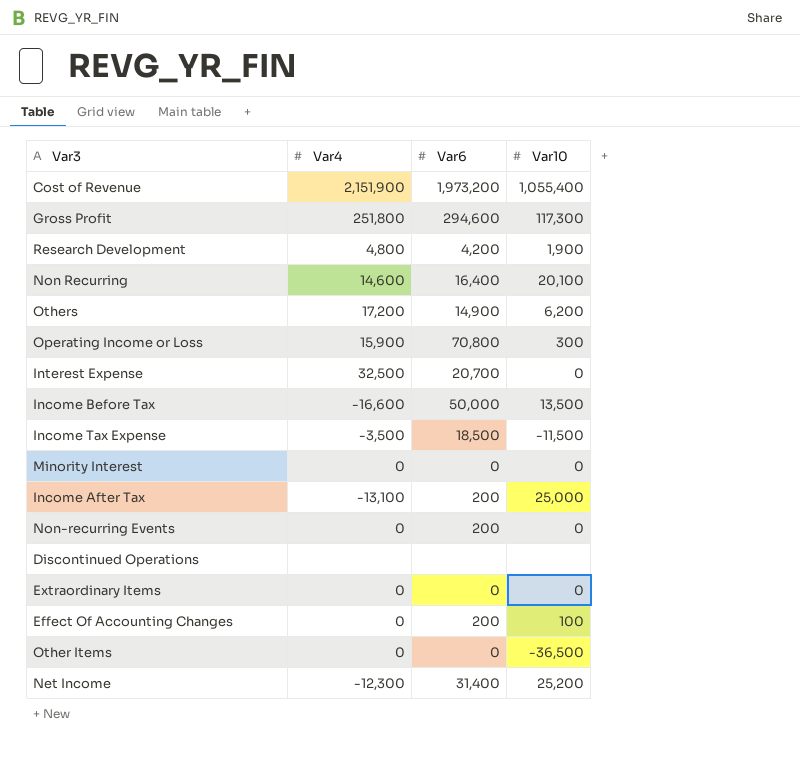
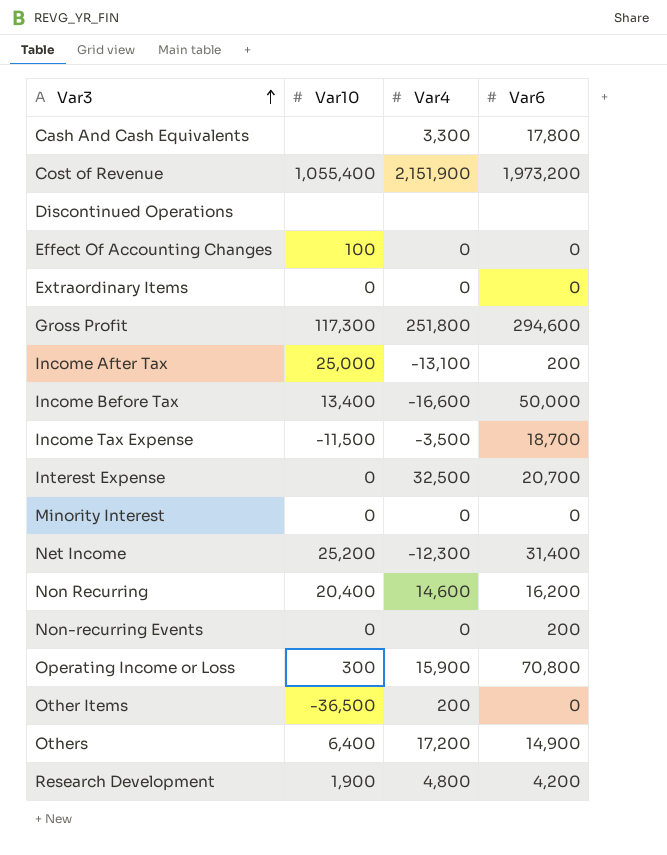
row order: none -> Var3 ascending
column Var10 | position: 4 -> 2
row Cash And Cash Equivalents: none -> none | 3,300 | 17,800
Effect Of Accounting Changes | Var6: 200 -> 0
Income Before Tax | Var10: 13,500 -> 13,400
Income Tax Expense | Var6: 18,500 -> 18,700
Non Recurring | Var10: 20,100 -> 20,400
Non Recurring | Var6: 16,400 -> 16,200
Other Items | Var4: 0 -> 200
Others | Var10: 6,200 -> 6,400

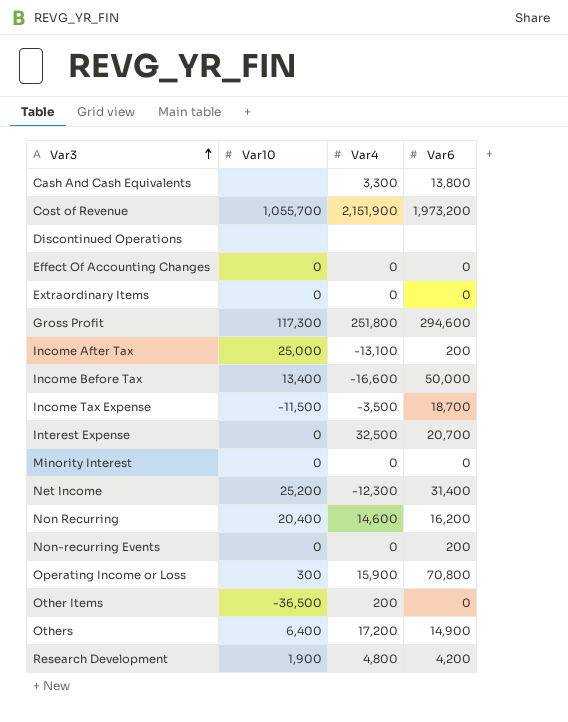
Cash And Cash Equivalents | Var6: 17,800 -> 13,800
Cost of Revenue | Var10: 1,055,400 -> 1,055,700
Effect Of Accounting Changes | Var10: 100 -> 0

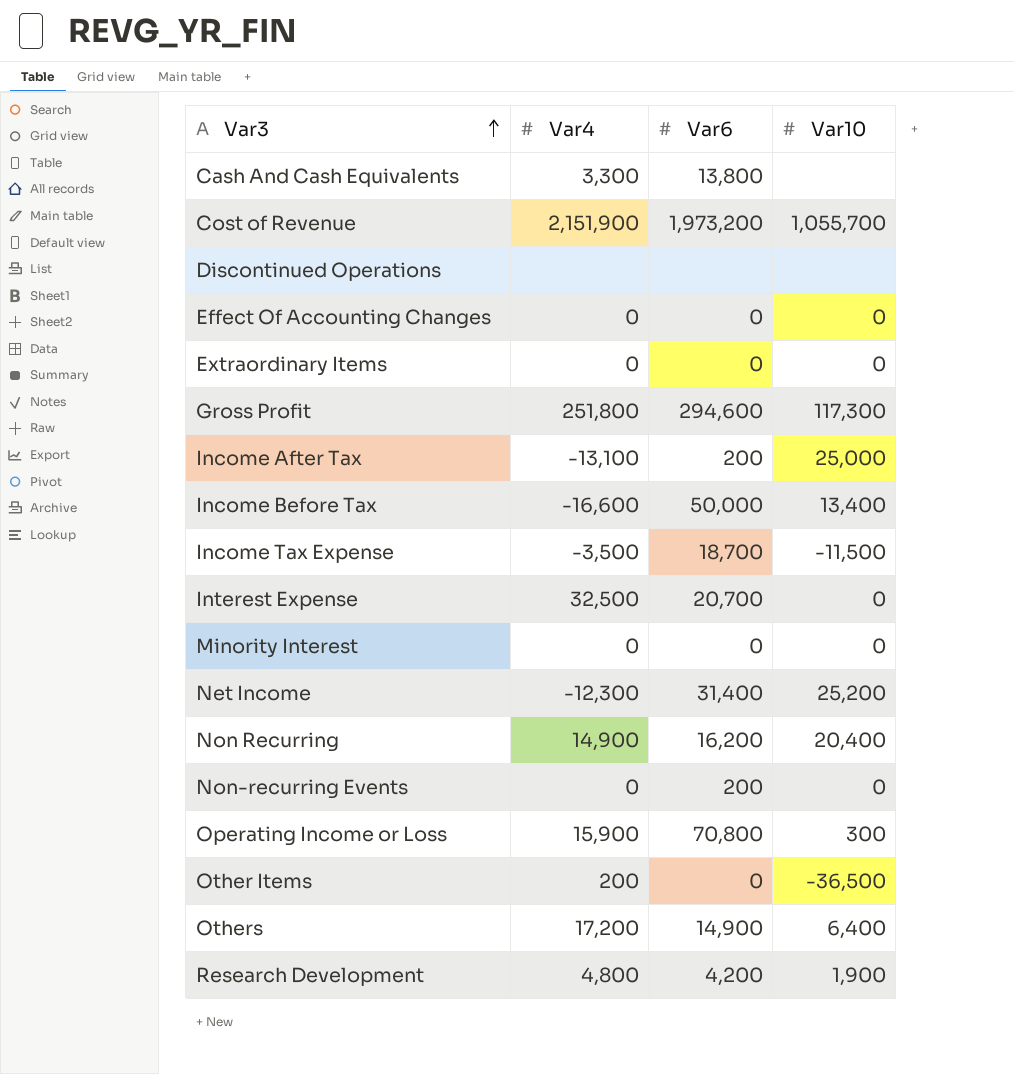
column Var10 | position: 2 -> 4
Non Recurring | Var4: 14,600 -> 14,900

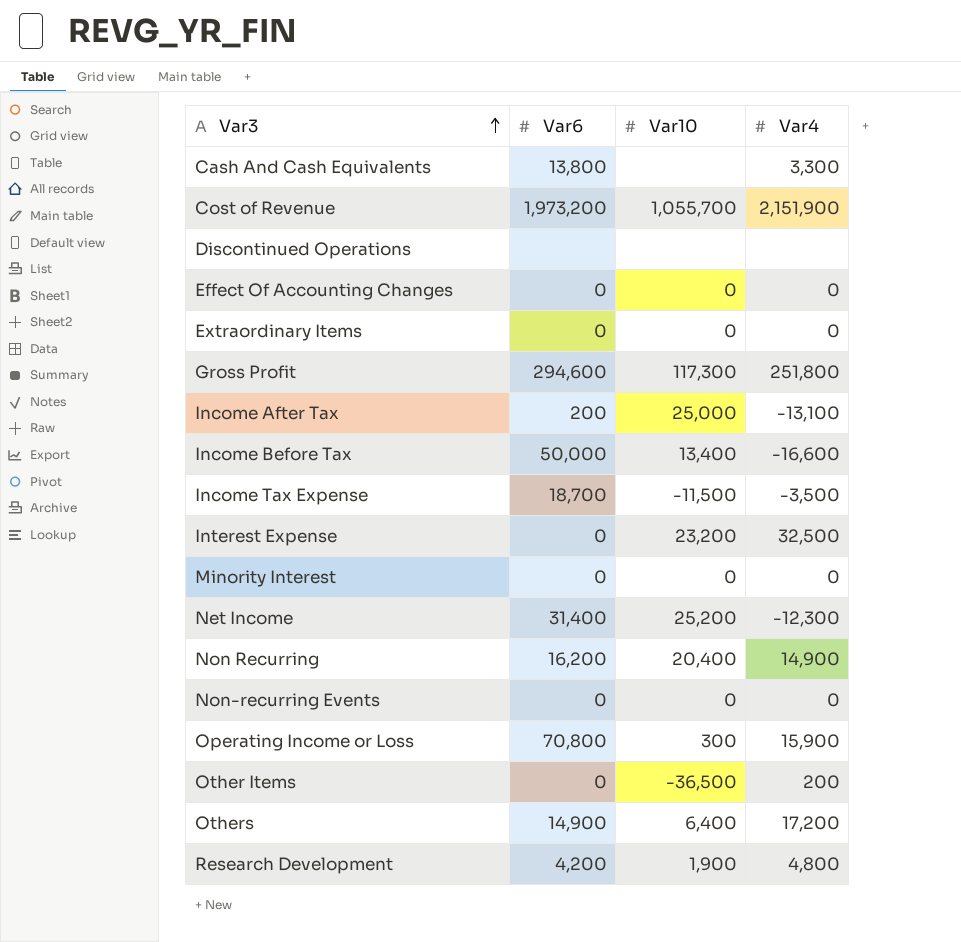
column Var4 | position: 2 -> 4
Interest Expense | Var6: 20,700 -> 0
Interest Expense | Var10: 0 -> 23,200
Non-recurring Events | Var6: 200 -> 0

